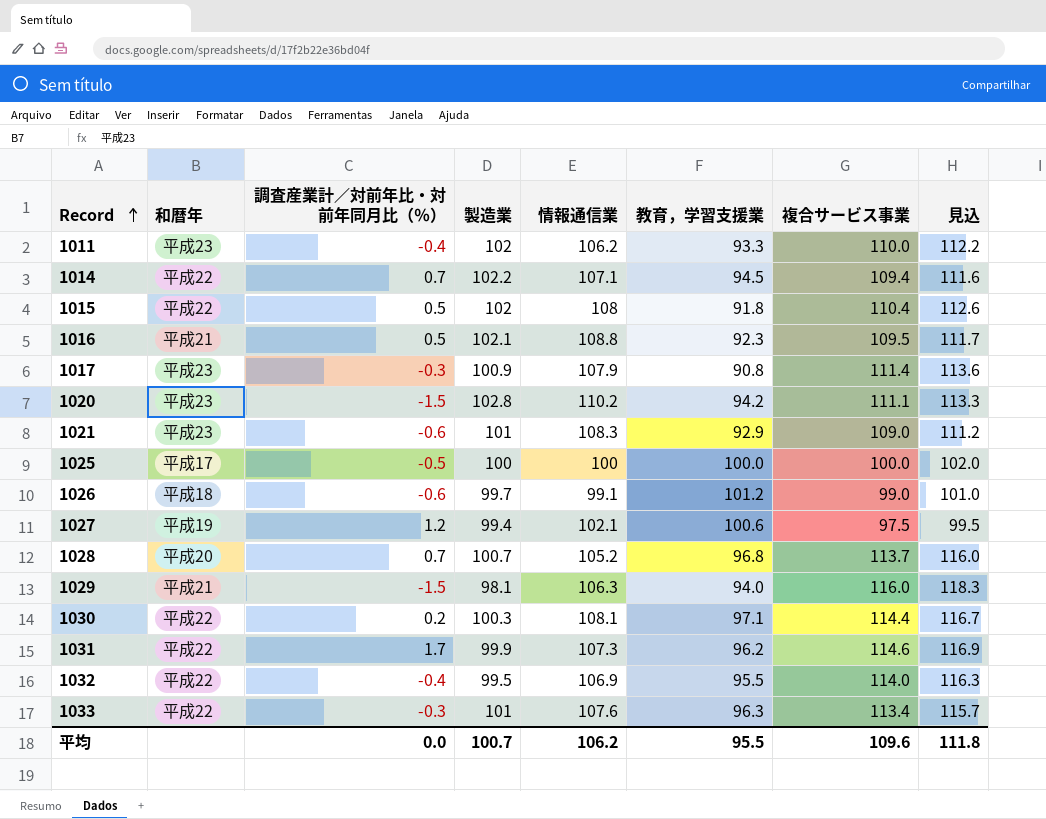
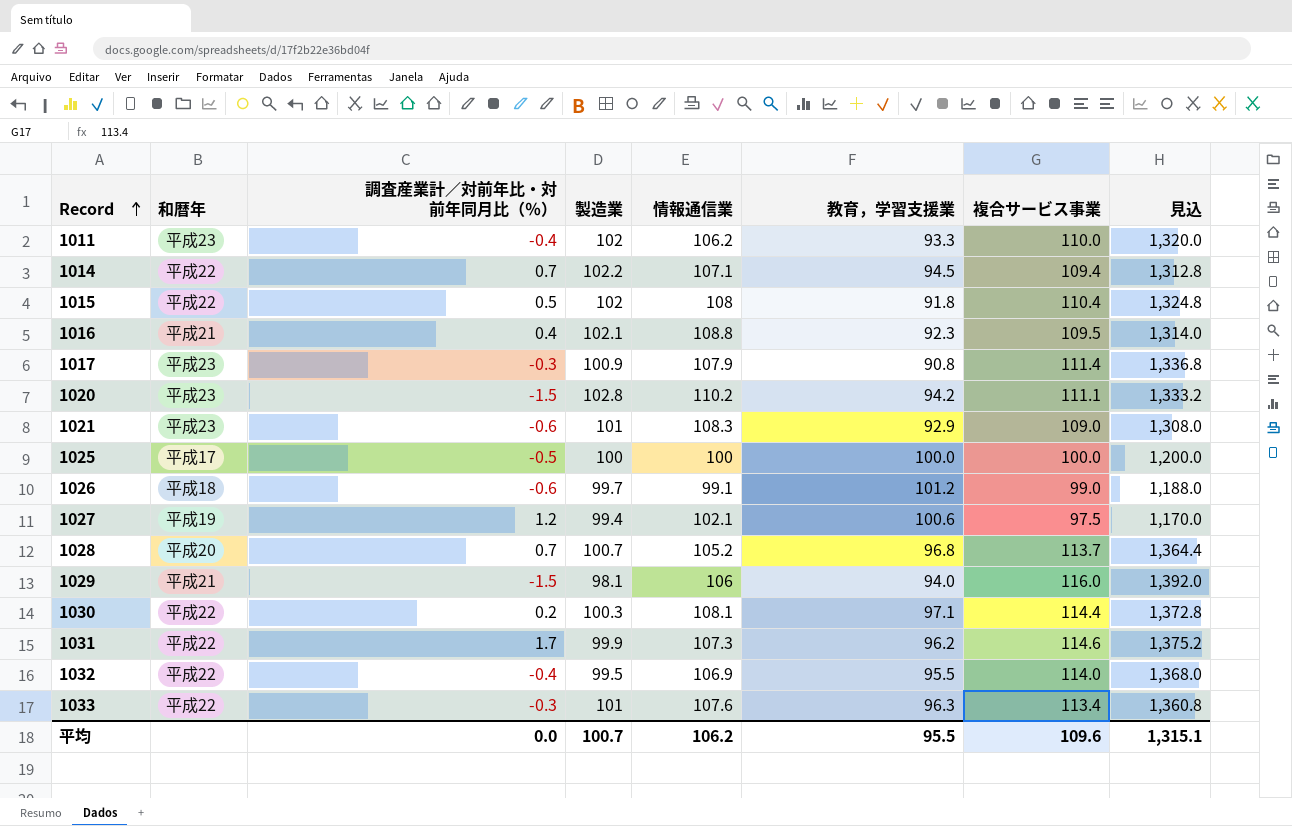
column 見込 | formula: [複合サービス事業] * 1.02 -> [複合サービス事業] * 12
1016 | 調査産業計／対前年比・対前年同月比（％）: 0.5 -> 0.4
1029 | 情報通信業: 106.3 -> 106
平均 | 見込: 111.8 -> 1,315.1

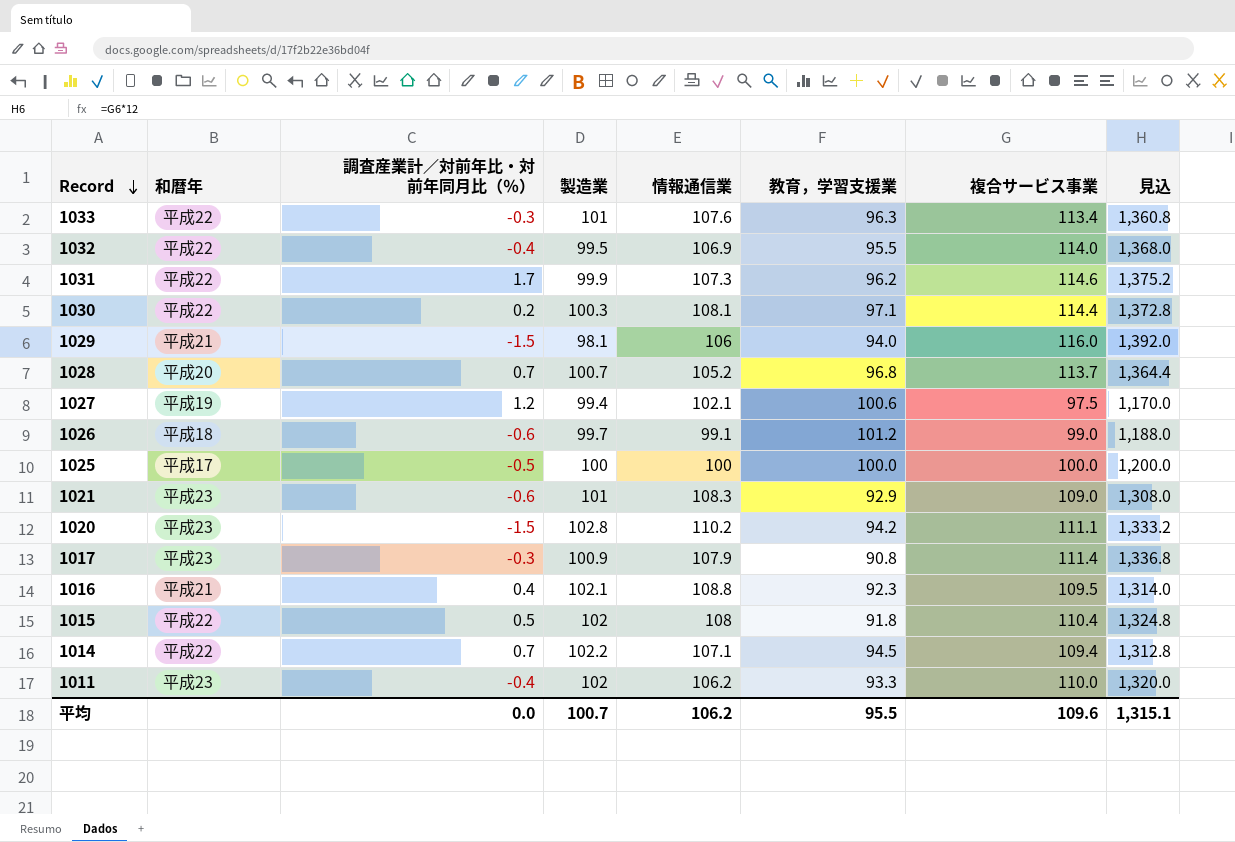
row order: Record ascending -> Record descending

